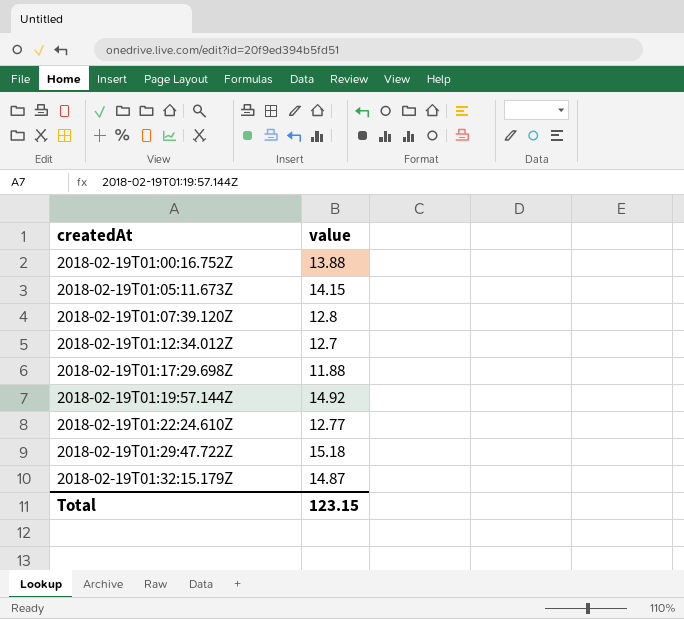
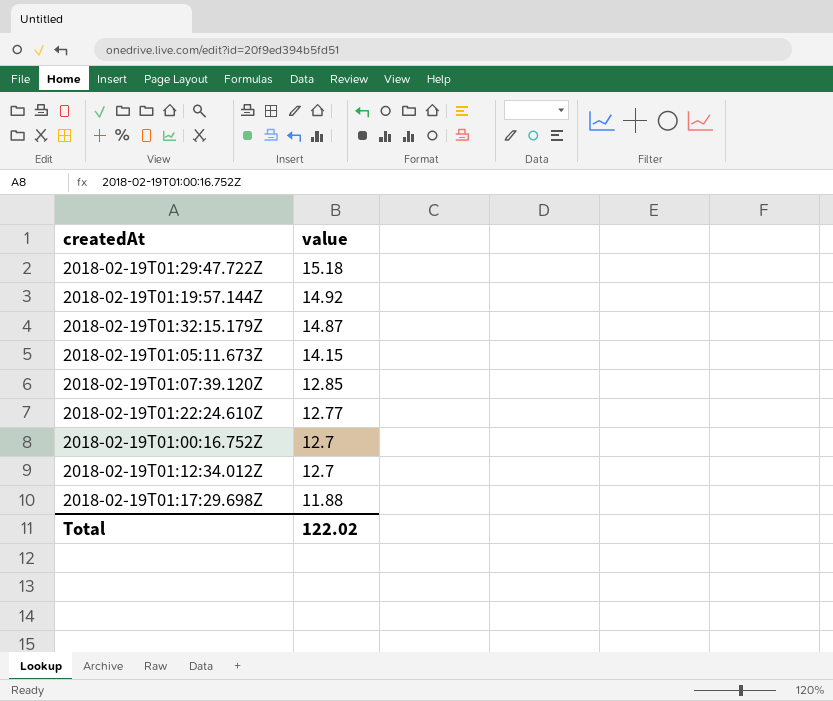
row order: createdAt ascending -> value descending
2018-02-19T01:07:39.120Z | value: 12.8 -> 12.85
2018-02-19T01:00:16.752Z | value: 13.88 -> 12.7
Total | value: 123.15 -> 122.02

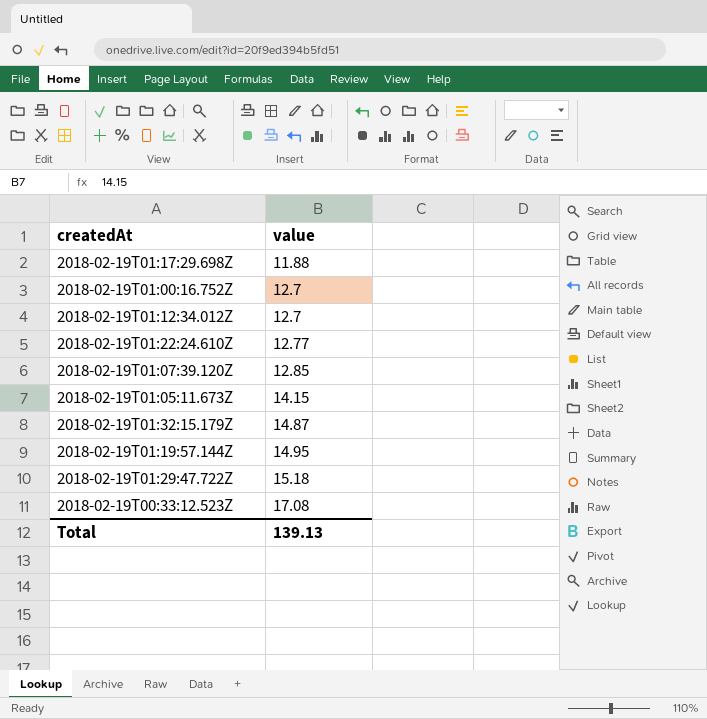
row order: value descending -> value ascending
2018-02-19T01:19:57.144Z | value: 14.92 -> 14.95
row 2018-02-19T00:33:12.523Z: none -> 17.08
Total | value: 122.02 -> 139.13

